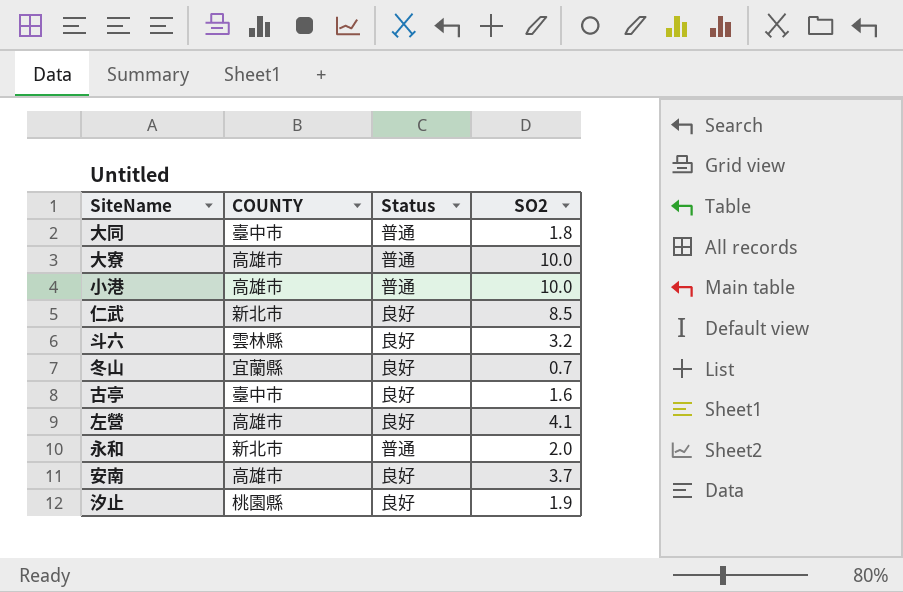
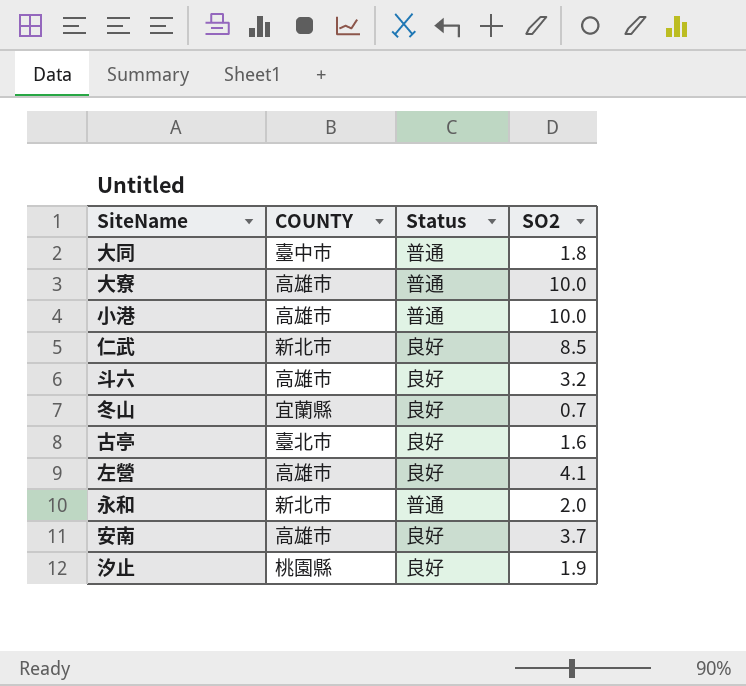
斗六 | COUNTY: 雲林縣 -> 高雄市
古亭 | COUNTY: 臺中市 -> 臺北市

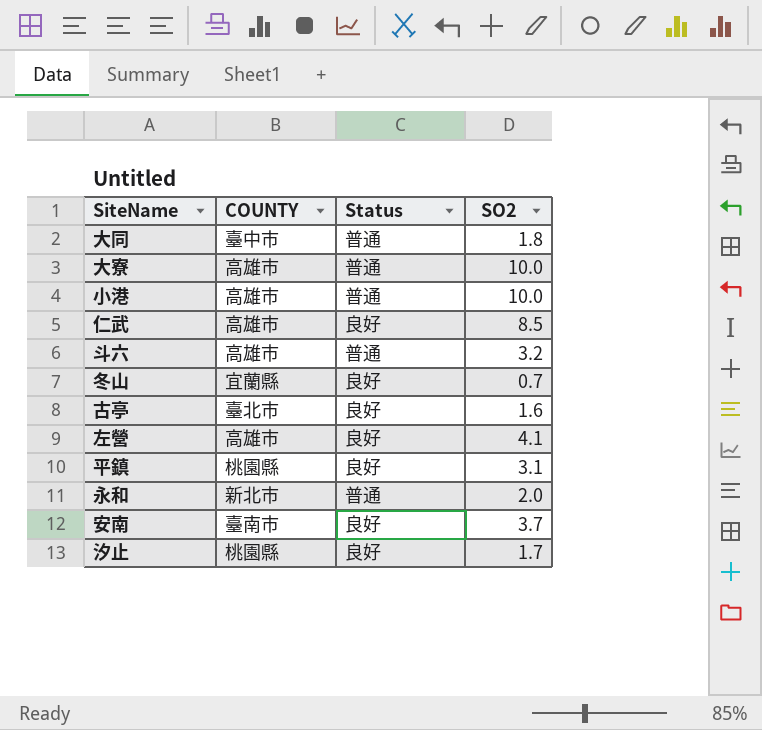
仁武 | COUNTY: 新北市 -> 高雄市
斗六 | Status: 良好 -> 普通
row 平鎮: none -> 桃園縣 | 良好 | 3.1
安南 | COUNTY: 高雄市 -> 臺南市
汐止 | SO2: 1.9 -> 1.7

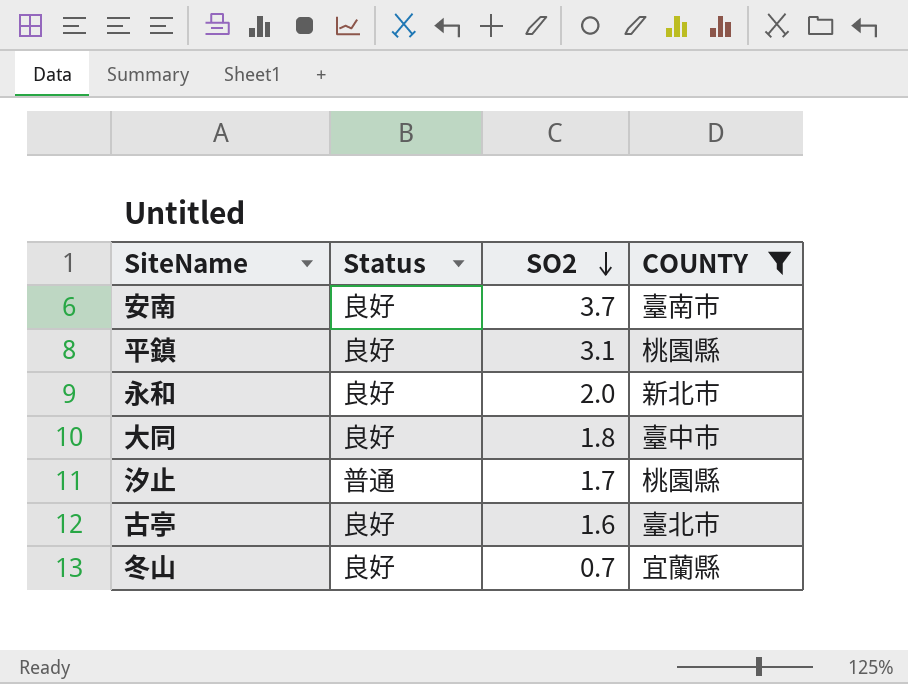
filter: none -> COUNTY != 高雄市
row order: none -> SO2 descending
column COUNTY | position: 2 -> 4
永和 | Status: 普通 -> 良好
大同 | Status: 普通 -> 良好
汐止 | Status: 良好 -> 普通

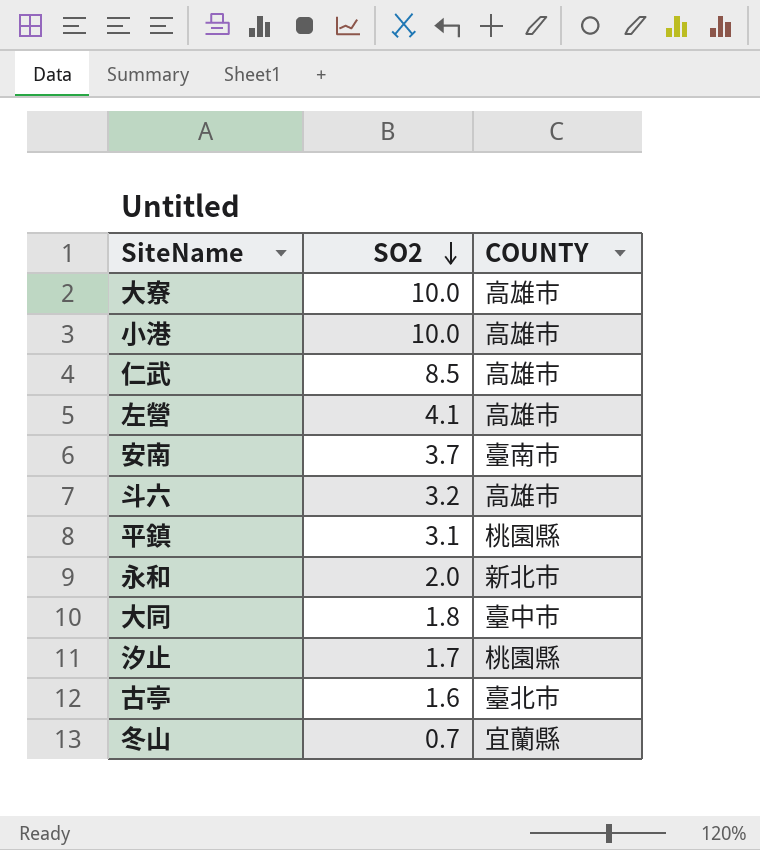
filter: COUNTY != 高雄市 -> none
column Status | position: 2 -> none

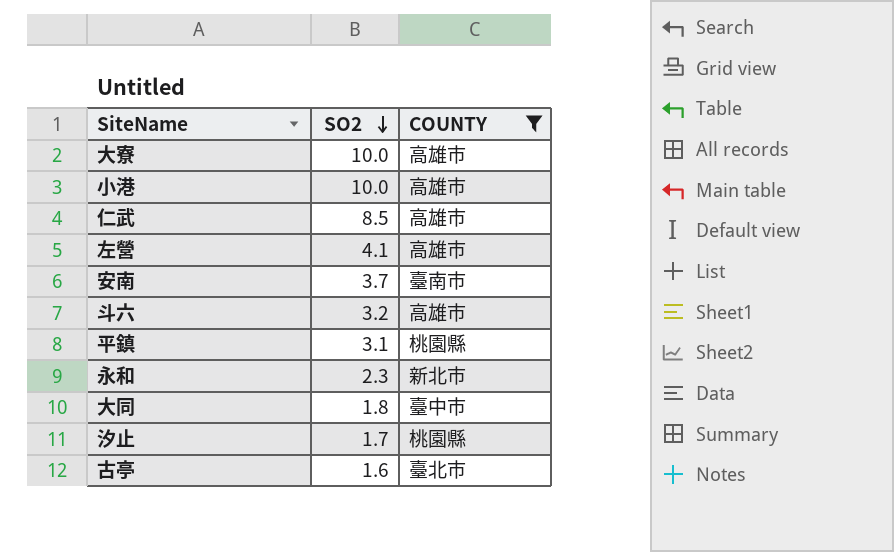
filter: none -> COUNTY != 宜蘭縣
永和 | SO2: 2.0 -> 2.3

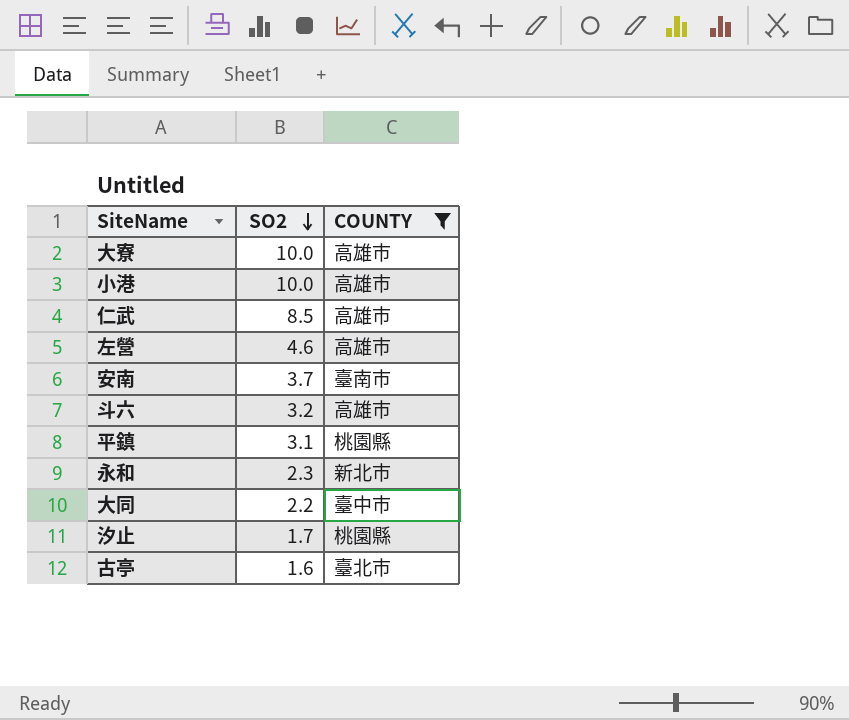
左營 | SO2: 4.1 -> 4.6
大同 | SO2: 1.8 -> 2.2

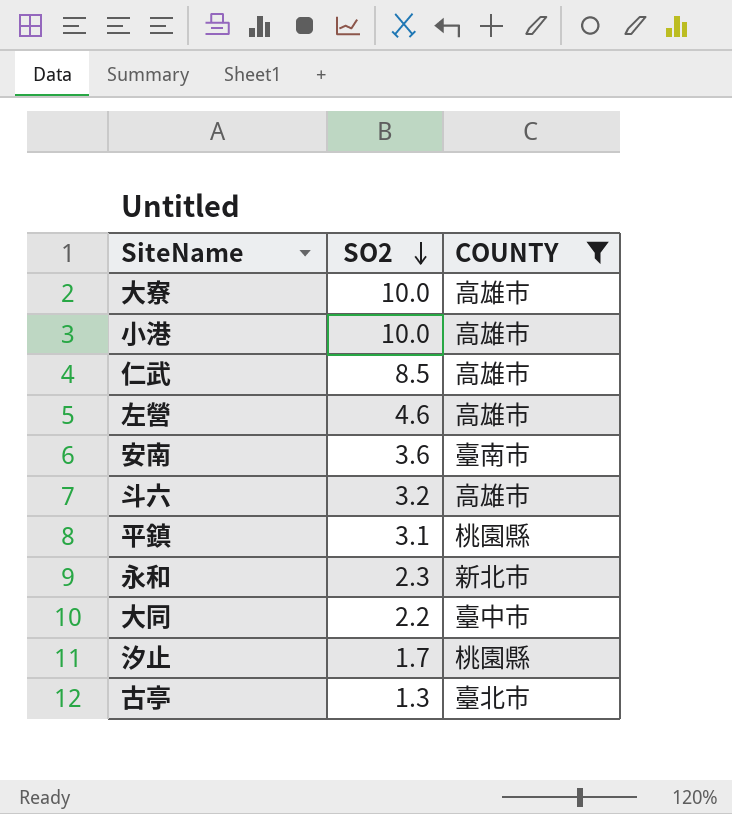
安南 | SO2: 3.7 -> 3.6
古亭 | SO2: 1.6 -> 1.3

